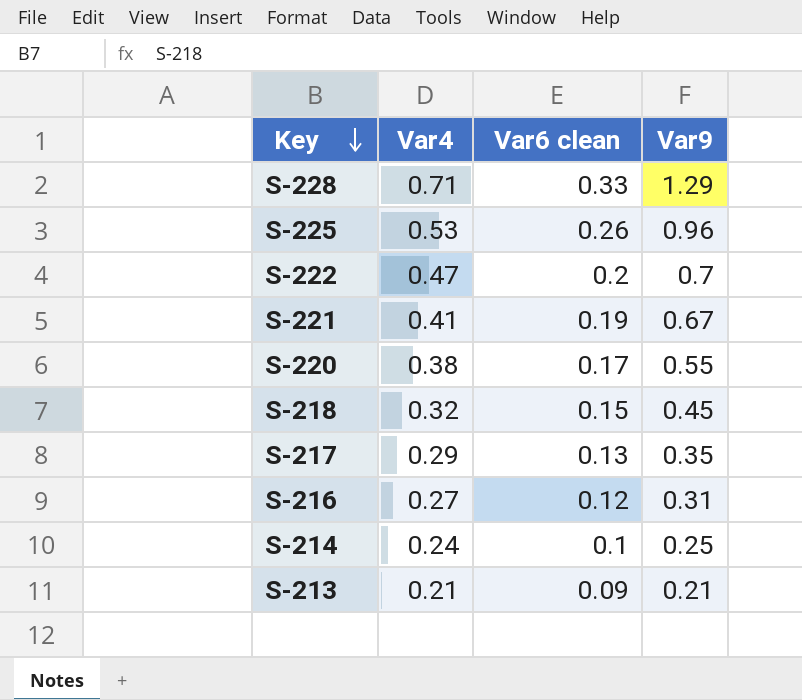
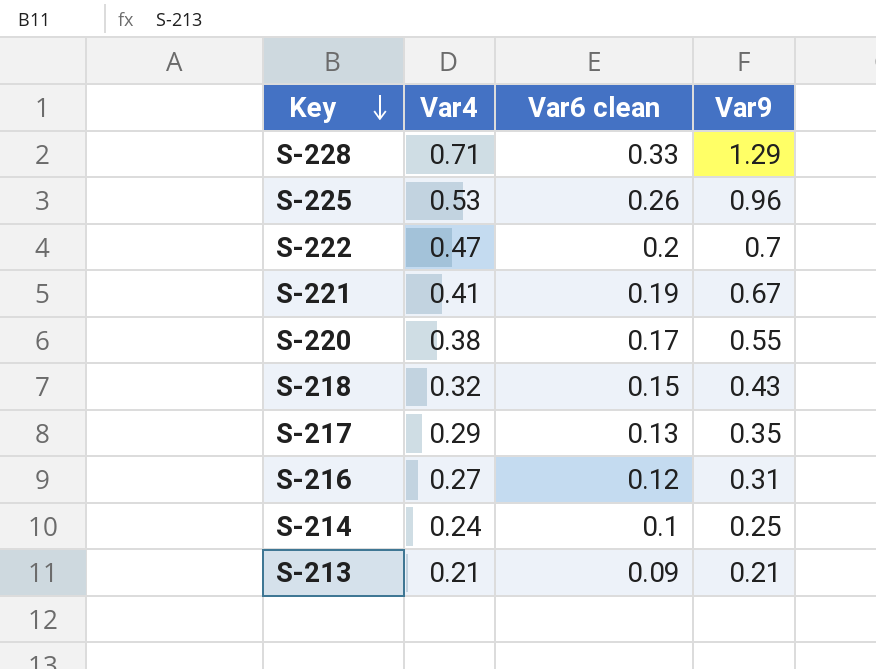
S-218 | Var9: 0.45 -> 0.43

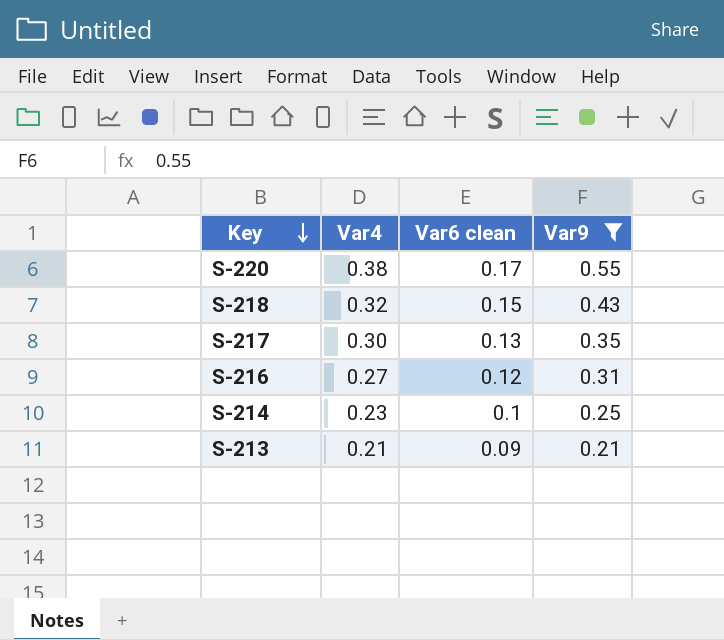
filter: none -> Var9 <= 0.55
S-217 | Var4: 0.29 -> 0.30
S-214 | Var4: 0.24 -> 0.23

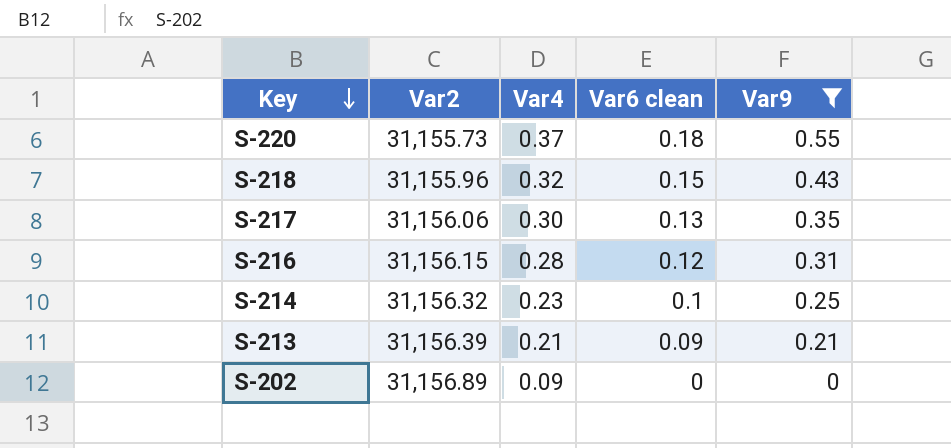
column Var2 | position: none -> 2
S-220 | Var4: 0.38 -> 0.37
S-220 | Var6 clean: 0.17 -> 0.18
S-216 | Var4: 0.27 -> 0.28
row S-202: none -> 31,156.89 | 0.09 | 0 | 0

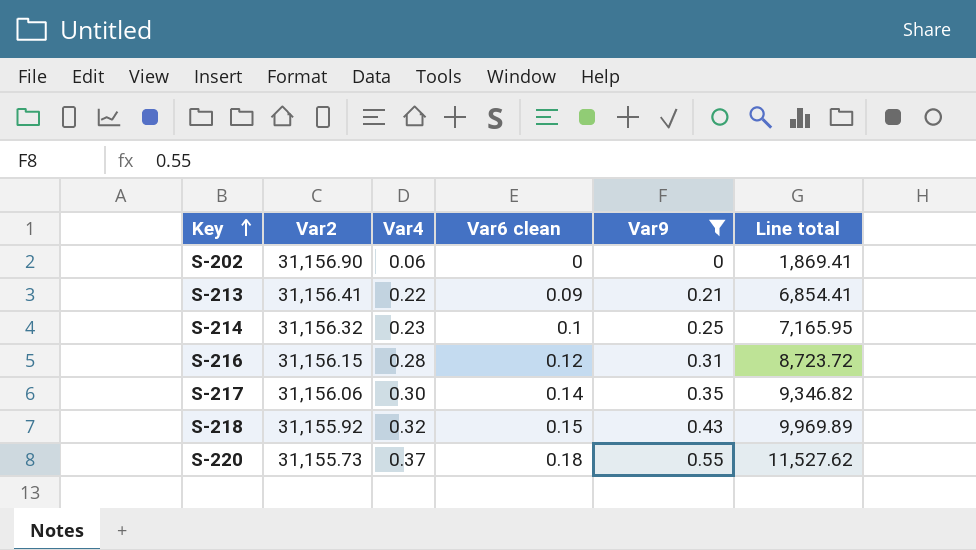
row order: Key descending -> Key ascending
column Line total | formula: none -> [Var2] * [Var4]
S-202 | Var2: 31,156.89 -> 31,156.90
S-202 | Var4: 0.09 -> 0.06
S-213 | Var2: 31,156.39 -> 31,156.41
S-213 | Var4: 0.21 -> 0.22
S-217 | Var6 clean: 0.13 -> 0.14
S-218 | Var2: 31,155.96 -> 31,155.92

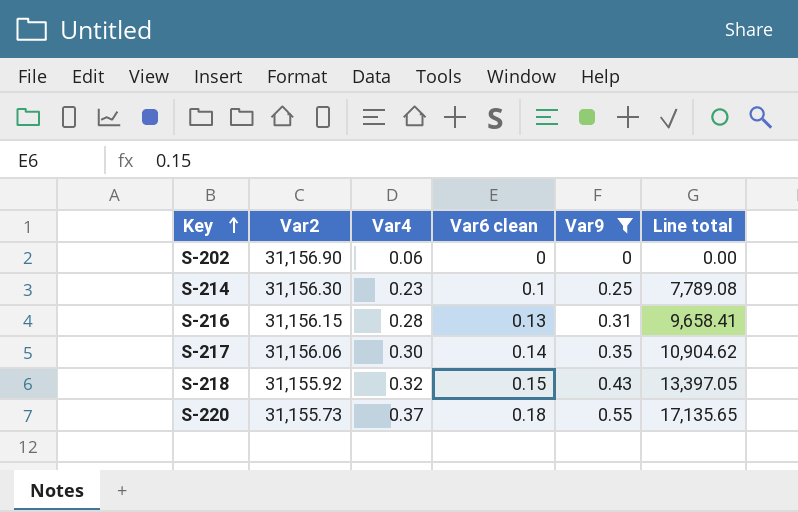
column Line total | formula: [Var2] * [Var4] -> [Var2] * [Var9]
row S-213: 31,156.41 | 0.22 | 0.09 | 0.21 | 6,854.41 -> none
S-214 | Var2: 31,156.32 -> 31,156.30
S-216 | Var6 clean: 0.12 -> 0.13

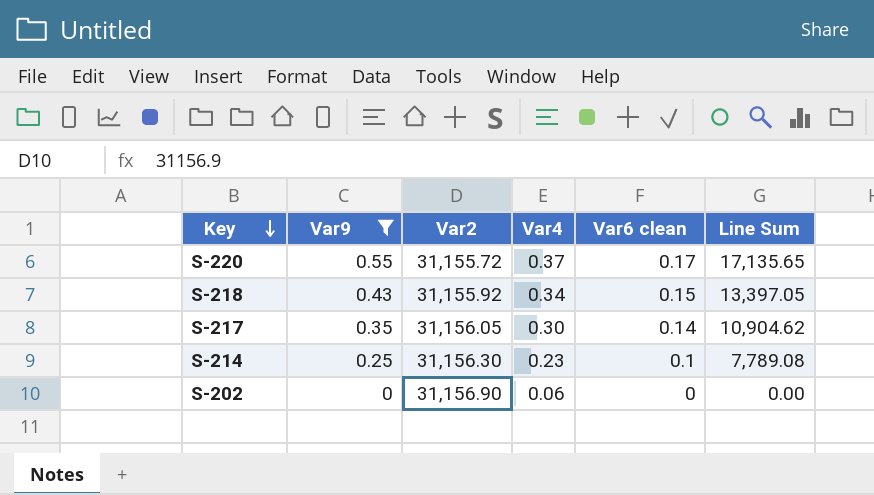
row order: Key ascending -> Key descending
column Var9 | position: 5 -> 2
column name: Line total -> Line Sum
row S-216: 31,156.15 | 0.28 | 0.13 | 0.31 | 9,658.41 -> none
S-220 | Var2: 31,155.73 -> 31,155.72
S-220 | Var6 clean: 0.18 -> 0.17
S-218 | Var4: 0.32 -> 0.34
S-217 | Var2: 31,156.06 -> 31,156.05

